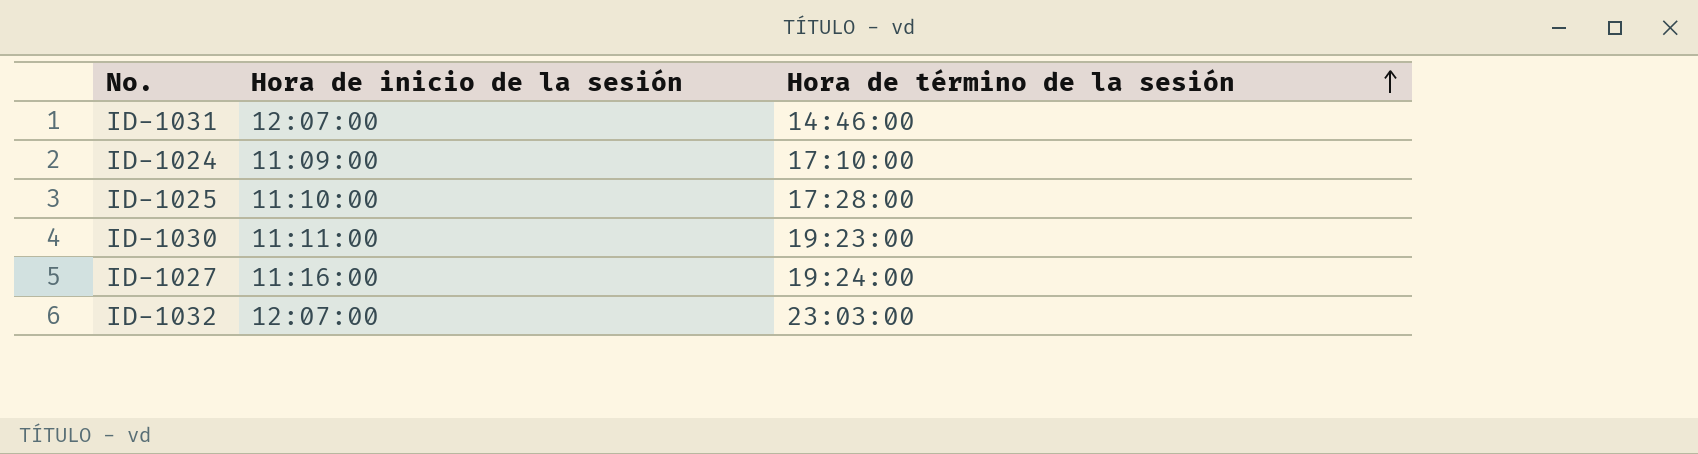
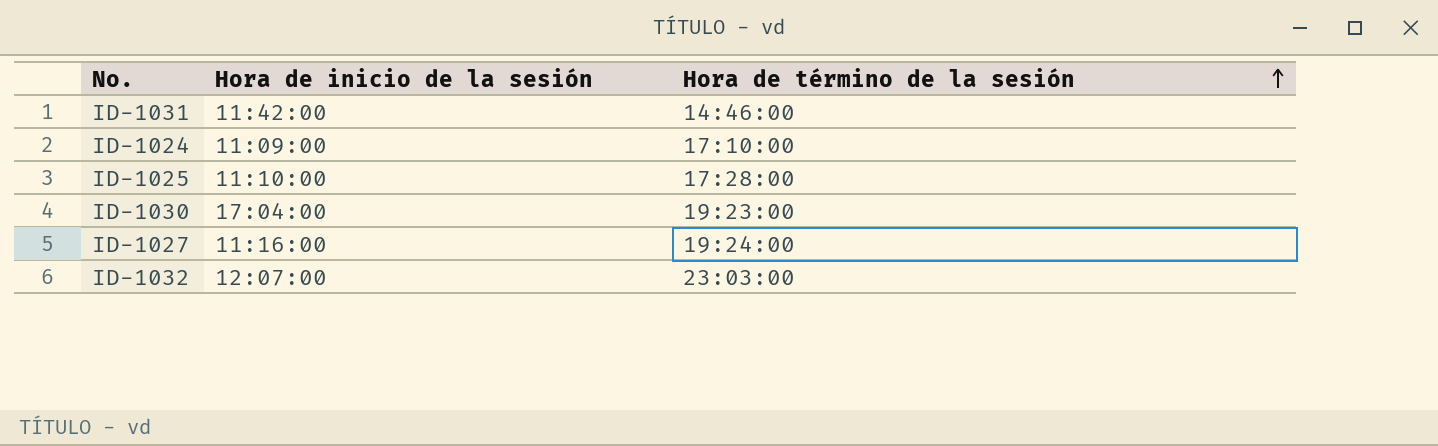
ID-1031 | Hora de inicio de la sesión: 12:07:00 -> 11:42:00
ID-1030 | Hora de inicio de la sesión: 11:11:00 -> 17:04:00

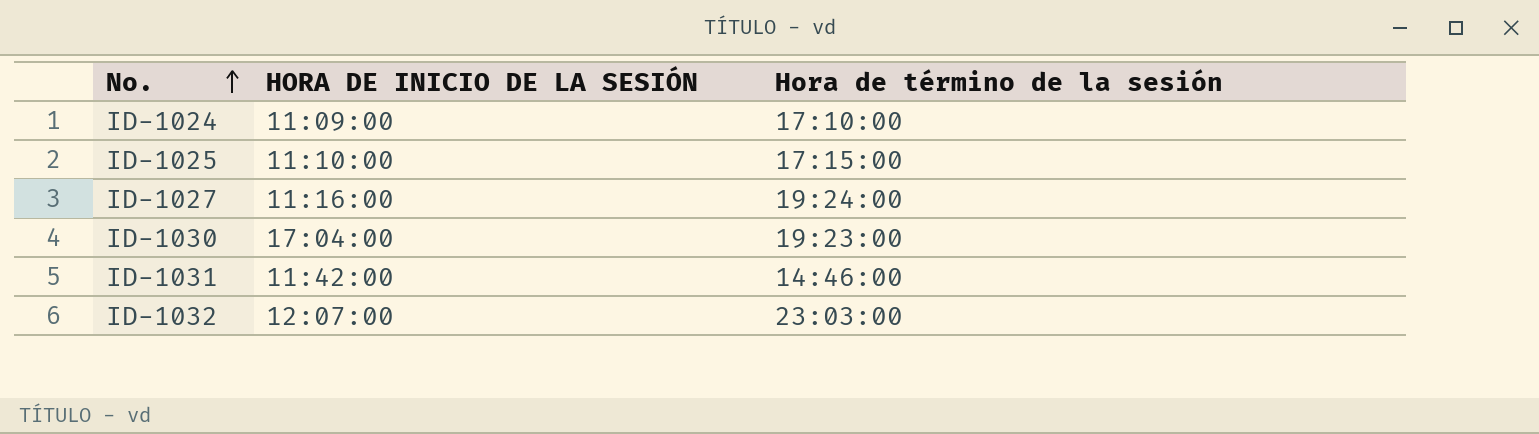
row order: Hora de término de la sesión ascending -> No. ascending
column name: Hora de inicio de la sesión -> HORA DE INICIO DE LA SESIÓN
ID-1025 | Hora de término de la sesión: 17:28:00 -> 17:15:00

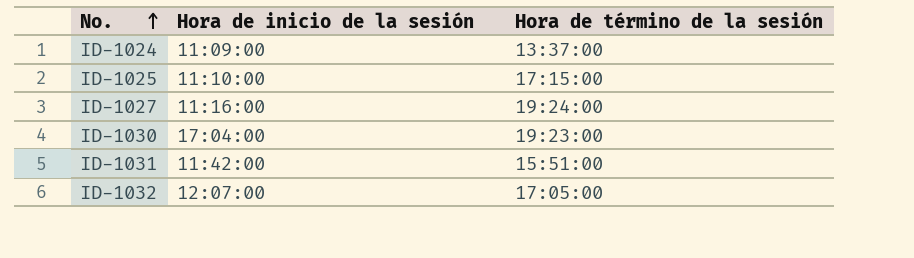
column name: HORA DE INICIO DE LA SESIÓN -> Hora de inicio de la sesión
ID-1024 | Hora de término de la sesión: 17:10:00 -> 13:37:00
ID-1031 | Hora de término de la sesión: 14:46:00 -> 15:51:00
ID-1032 | Hora de término de la sesión: 23:03:00 -> 17:05:00

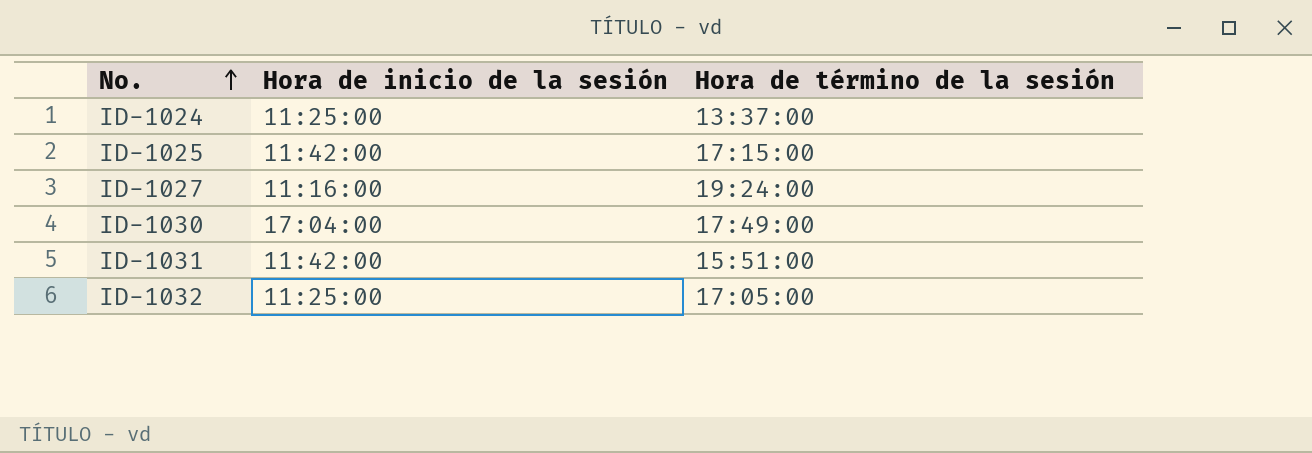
ID-1024 | Hora de inicio de la sesión: 11:09:00 -> 11:25:00
ID-1025 | Hora de inicio de la sesión: 11:10:00 -> 11:42:00
ID-1030 | Hora de término de la sesión: 19:23:00 -> 17:49:00
ID-1032 | Hora de inicio de la sesión: 12:07:00 -> 11:25:00

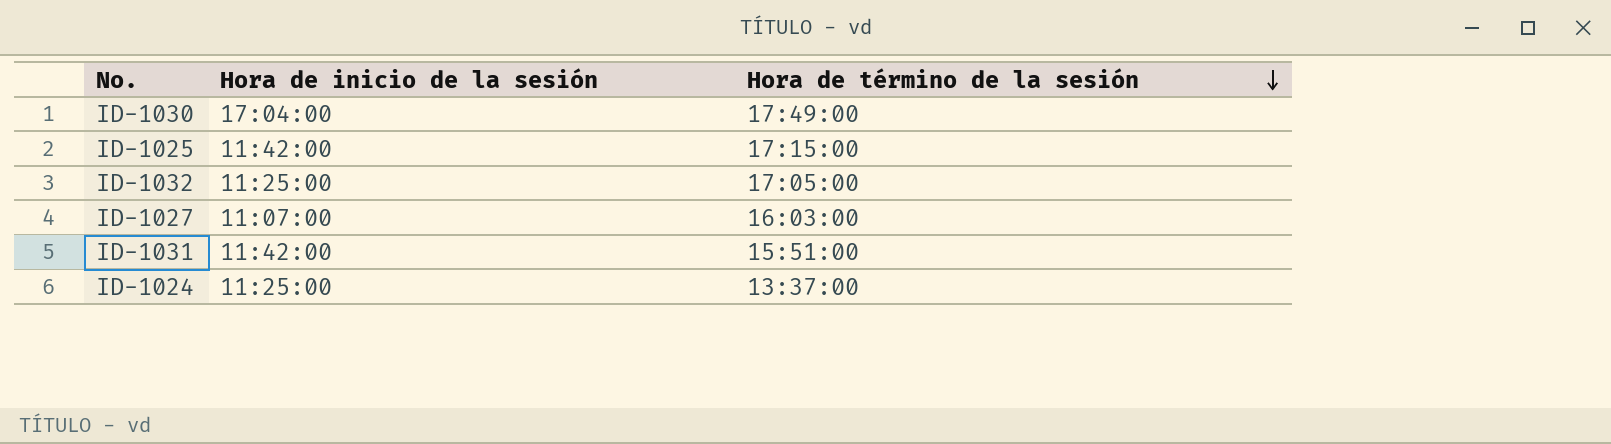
row order: No. ascending -> Hora de término de la sesión descending
ID-1027 | Hora de inicio de la sesión: 11:16:00 -> 11:07:00
ID-1027 | Hora de término de la sesión: 19:24:00 -> 16:03:00

